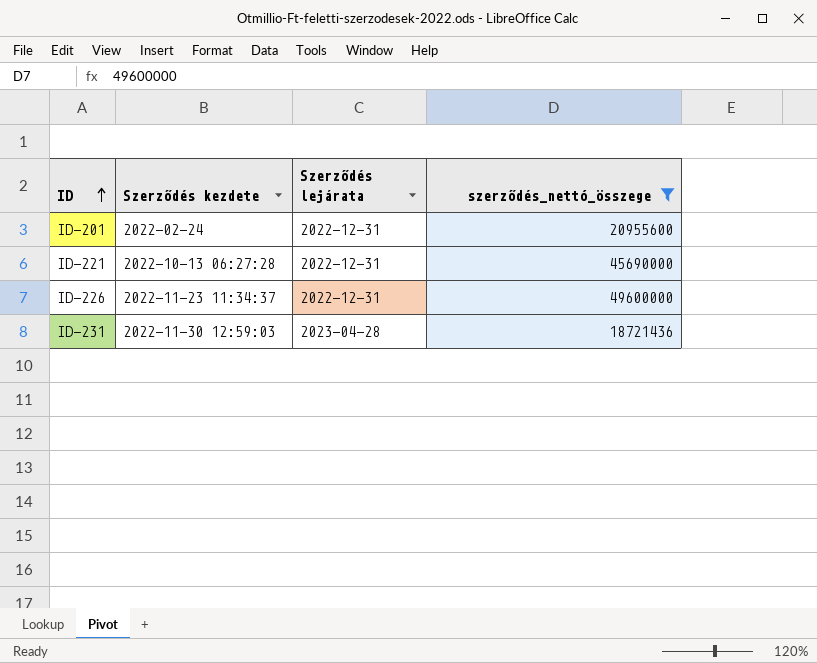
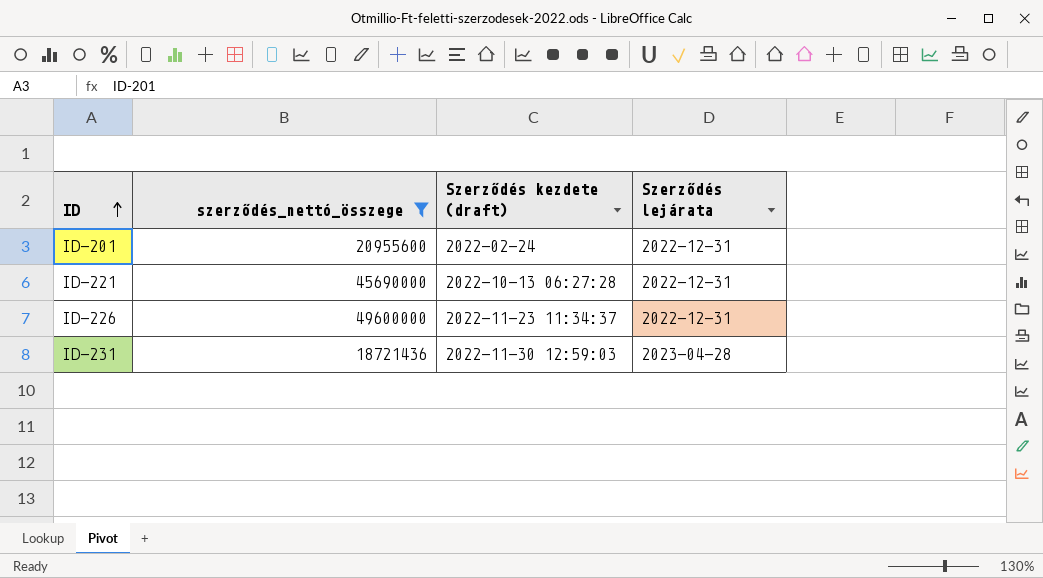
column szerződés_nettó_összege | position: 4 -> 2
column name: Szerződés kezdete -> Szerződés kezdete (draft)

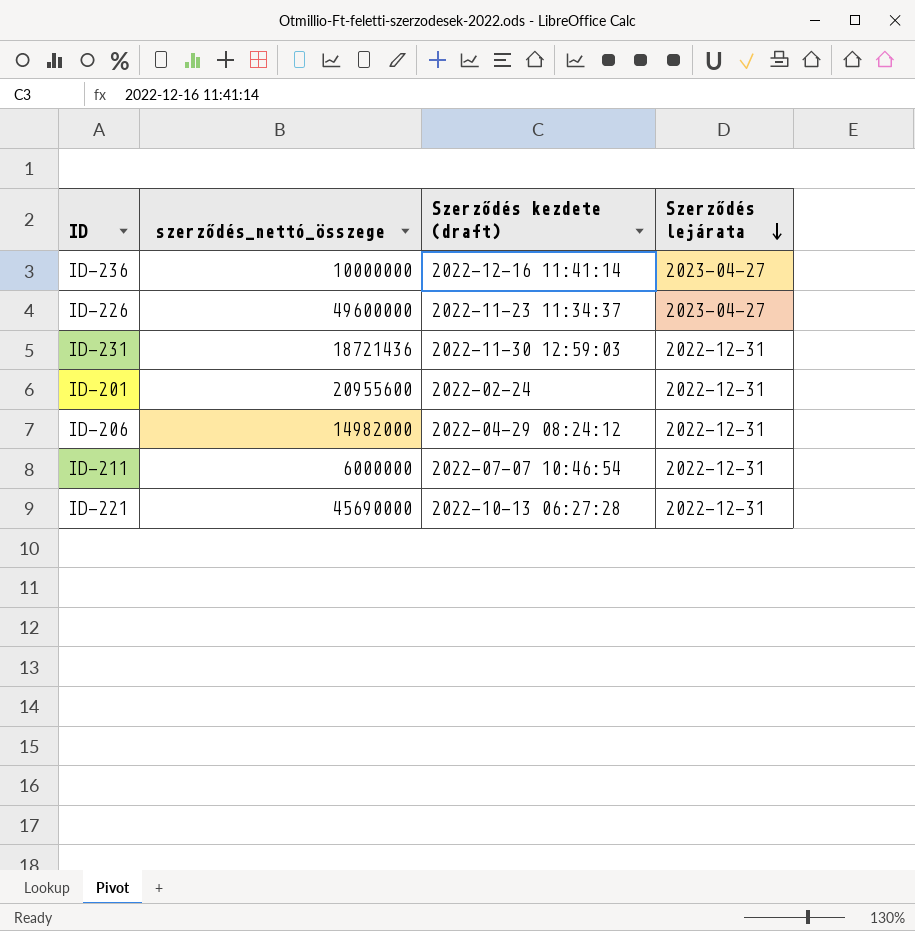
filter: szerződés_nettó_összege >= 18721436 -> none
row order: ID ascending -> Szerződés lejárata descending
ID-226 | Szerződés lejárata: 2022-12-31 -> 2023-04-27
ID-231 | Szerződés lejárata: 2023-04-28 -> 2022-12-31

